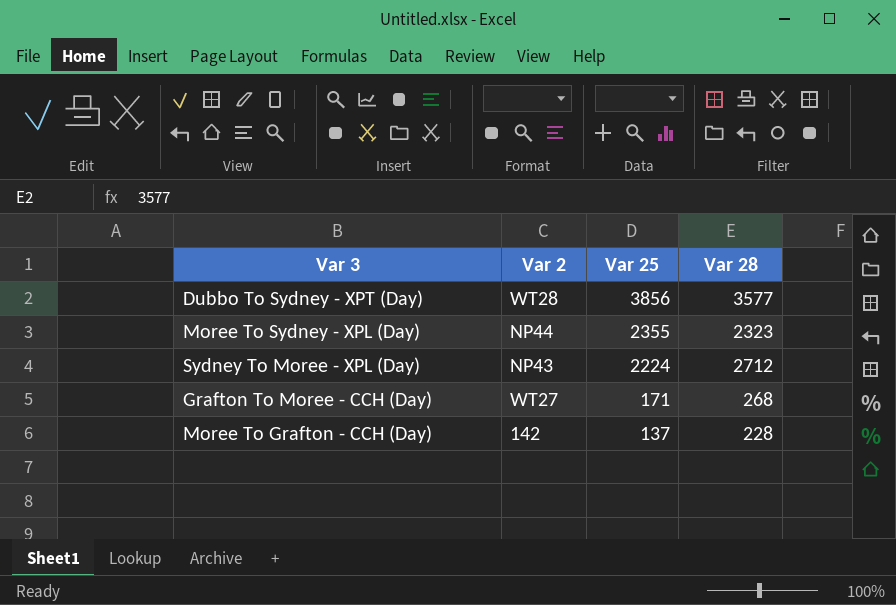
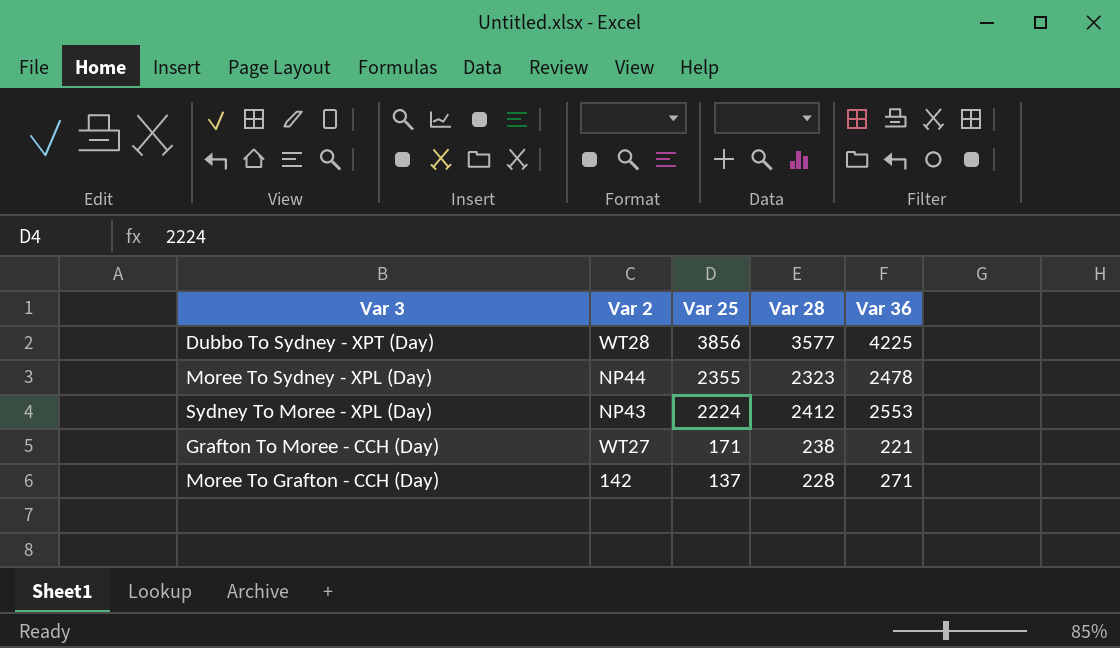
column Var 36 | position: none -> 5
Sydney To Moree - XPL (Day) | Var 28: 2712 -> 2412
Grafton To Moree - CCH (Day) | Var 28: 268 -> 238

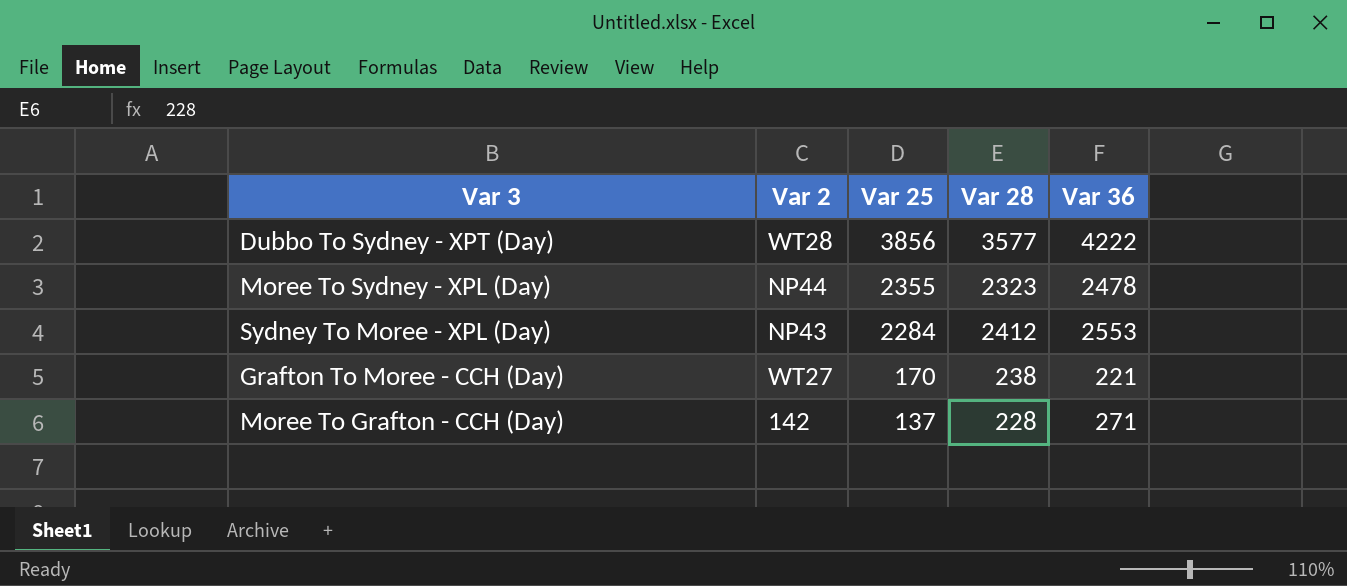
Dubbo To Sydney - XPT (Day) | Var 36: 4225 -> 4222
Sydney To Moree - XPL (Day) | Var 25: 2224 -> 2284
Grafton To Moree - CCH (Day) | Var 25: 171 -> 170

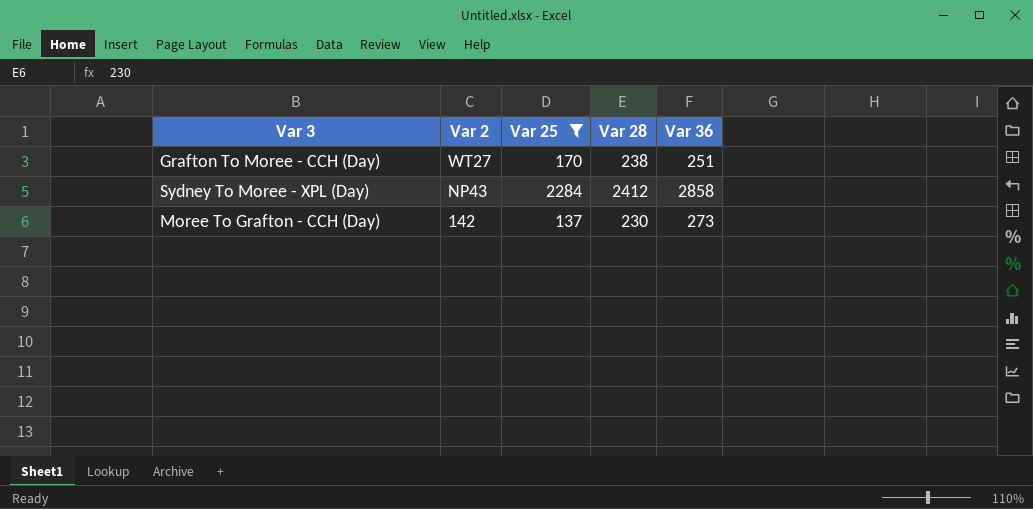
filter: none -> Var 25 <= 2284
row order: Var 25 descending -> Var 2 descending
Grafton To Moree - CCH (Day) | Var 36: 221 -> 251
Sydney To Moree - XPL (Day) | Var 36: 2553 -> 2858
Moree To Grafton - CCH (Day) | Var 28: 228 -> 230
Moree To Grafton - CCH (Day) | Var 36: 271 -> 273

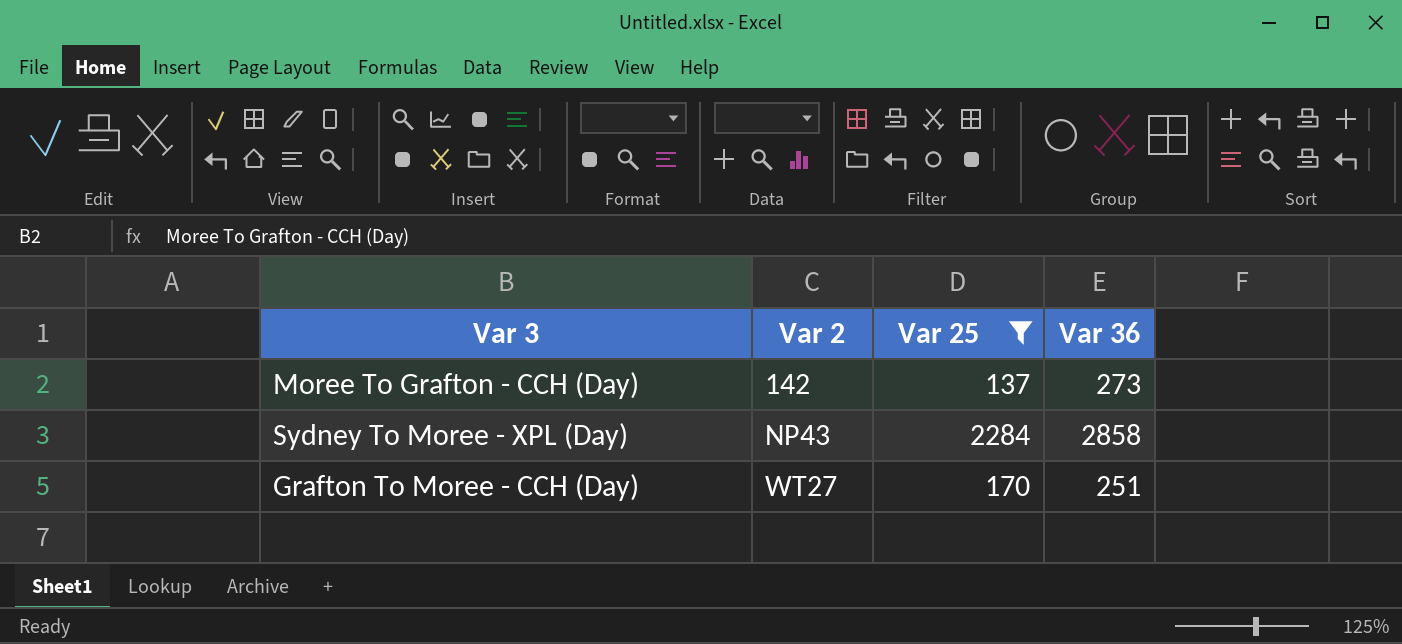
row order: Var 2 descending -> Var 2 ascending
column Var 28 | position: 4 -> none

